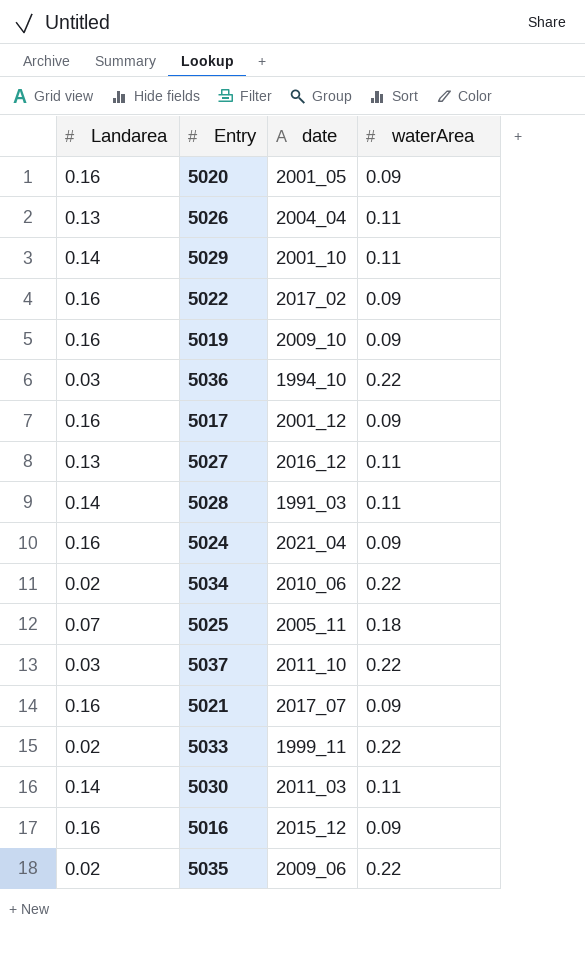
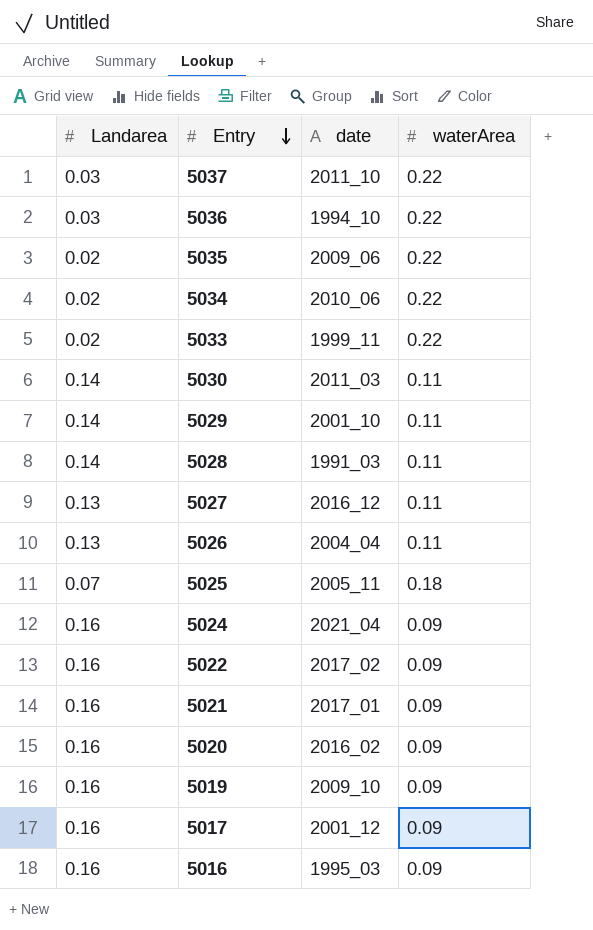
row order: none -> Entry descending
5021 | date: 2017_07 -> 2017_01
5020 | date: 2001_05 -> 2016_02
5016 | date: 2015_12 -> 1995_03

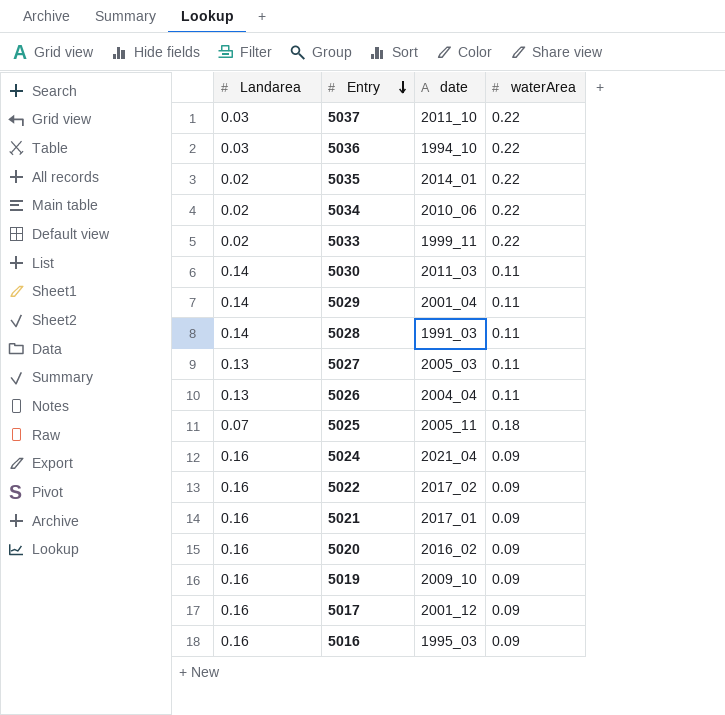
5035 | date: 2009_06 -> 2014_01
5029 | date: 2001_10 -> 2001_04
5027 | date: 2016_12 -> 2005_03

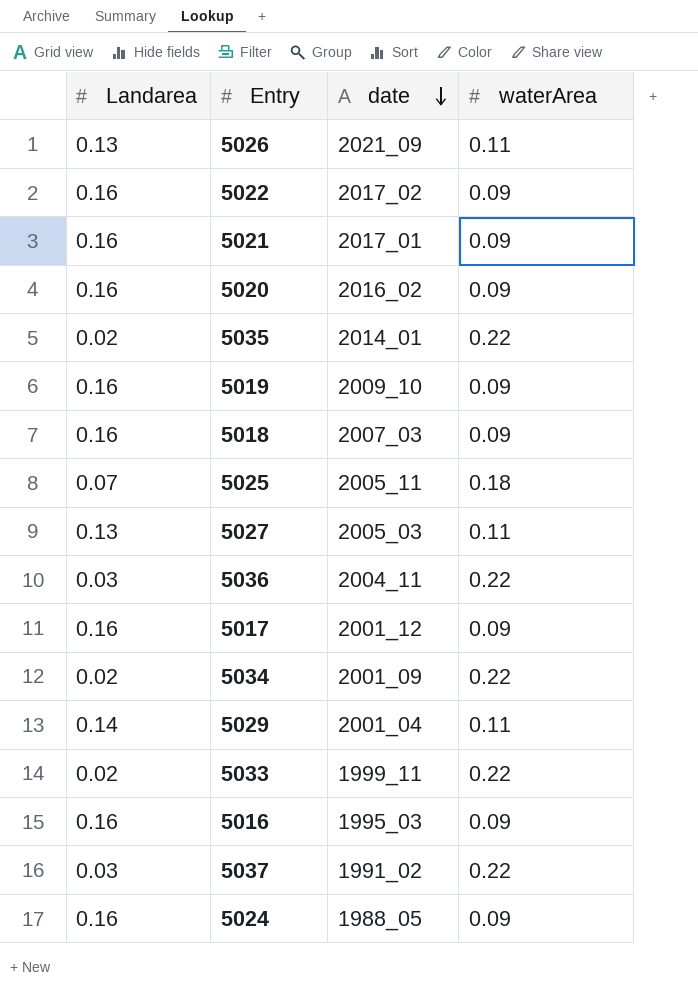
row order: Entry descending -> date descending
row 5030: 0.14 | 2011_03 | 0.11 -> none
row 5028: 0.14 | 1991_03 | 0.11 -> none
5026 | date: 2004_04 -> 2021_09
row 5018: none -> 0.16 | 2007_03 | 0.09
5036 | date: 1994_10 -> 2004_11
5034 | date: 2010_06 -> 2001_09
5037 | date: 2011_10 -> 1991_02
5024 | date: 2021_04 -> 1988_05

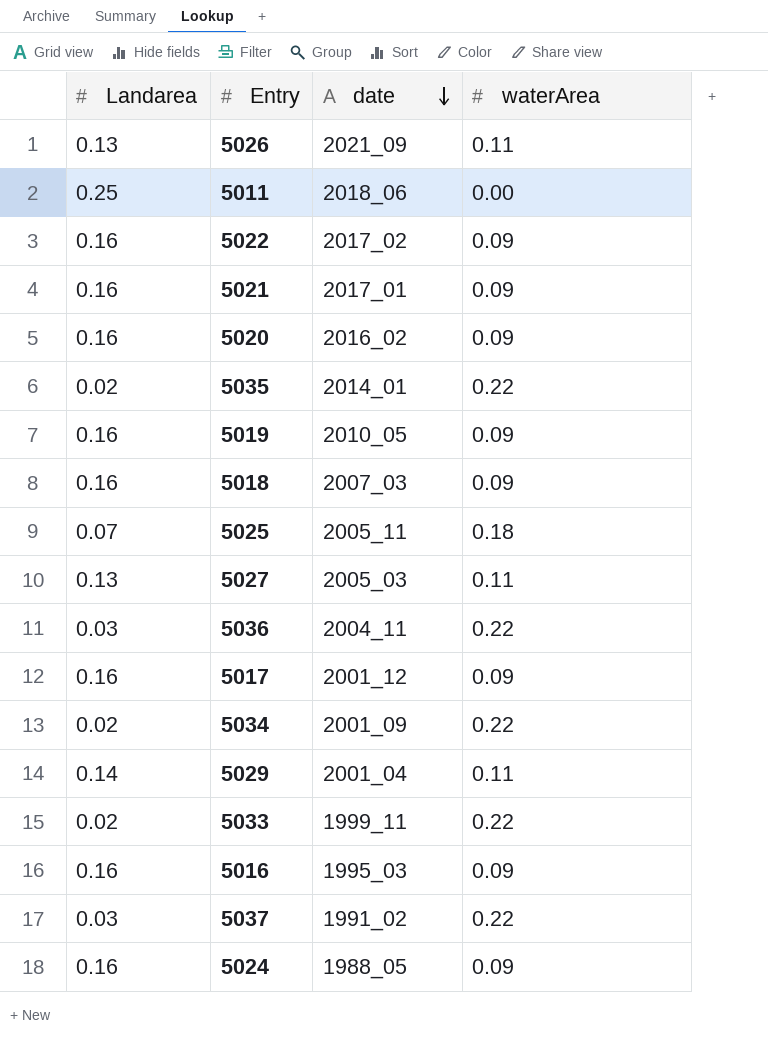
row 5011: none -> 0.25 | 2018_06 | 0.00
5019 | date: 2009_10 -> 2010_05

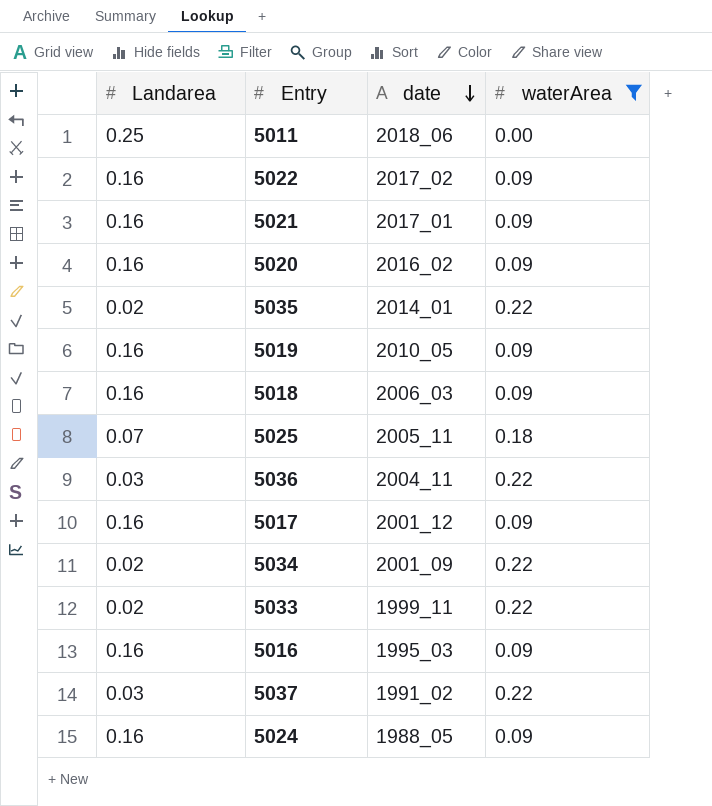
filter: none -> waterArea != 0.11
5018 | date: 2007_03 -> 2006_03

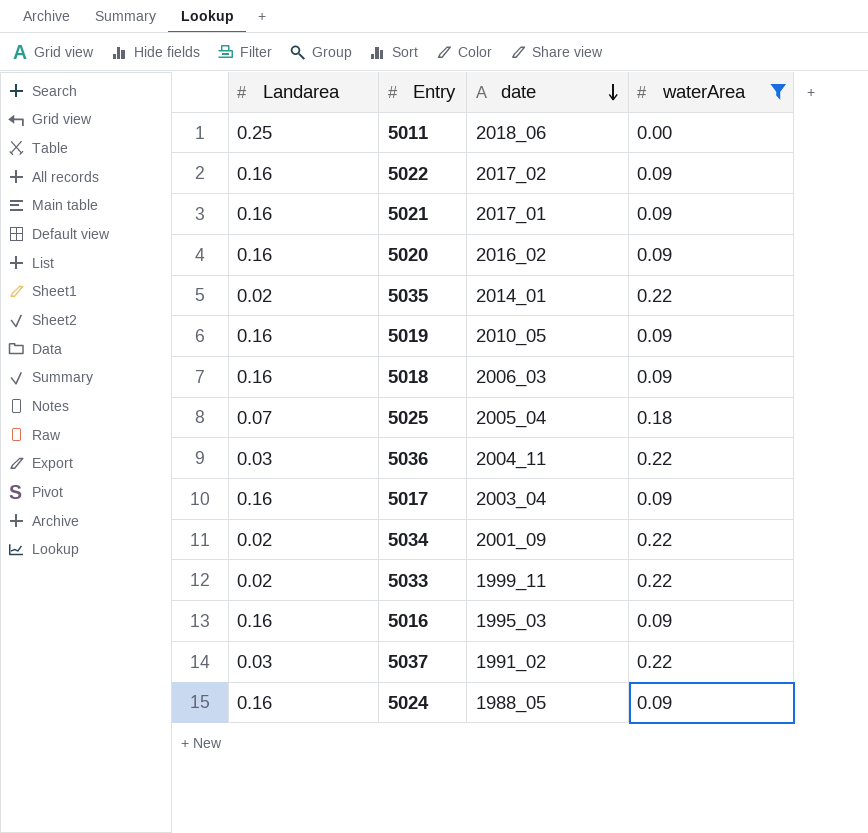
5025 | date: 2005_11 -> 2005_04
5017 | date: 2001_12 -> 2003_04

